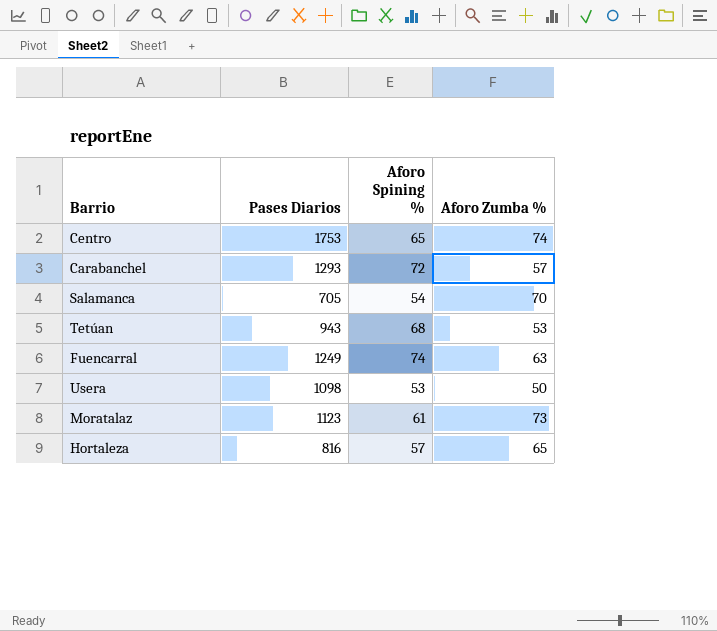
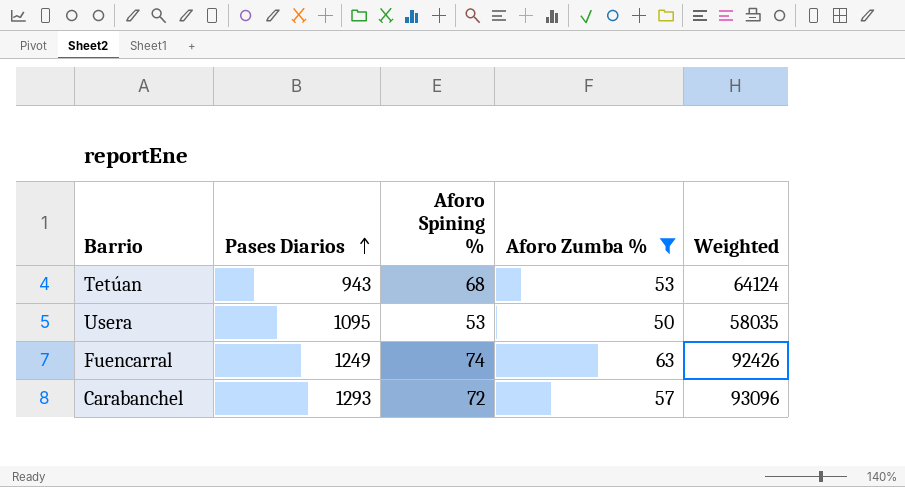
filter: none -> Aforo Zumba % <= 63
row order: none -> Pases Diarios ascending
column Weighted | formula: none -> [Pases Diarios] * [Aforo Spining %]
Usera | Pases Diarios: 1098 -> 1095

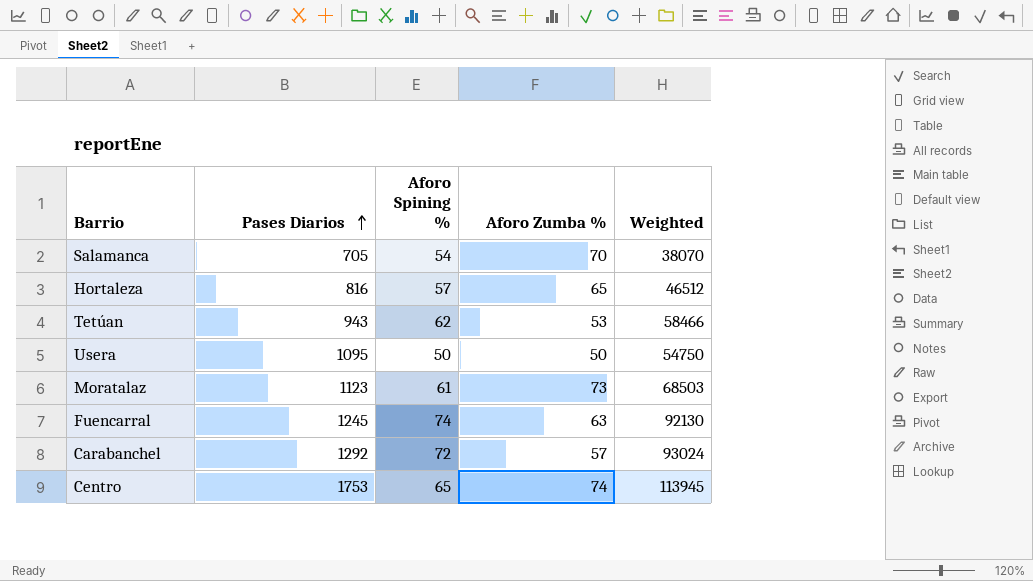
filter: Aforo Zumba % <= 63 -> none
Tetúan | Aforo Spining %: 68 -> 62
Tetúan | Weighted: 64124 -> 58466
Usera | Aforo Spining %: 53 -> 50
Usera | Weighted: 58035 -> 54750
Fuencarral | Pases Diarios: 1249 -> 1245
Fuencarral | Weighted: 92426 -> 92130
Carabanchel | Pases Diarios: 1293 -> 1292
Carabanchel | Weighted: 93096 -> 93024

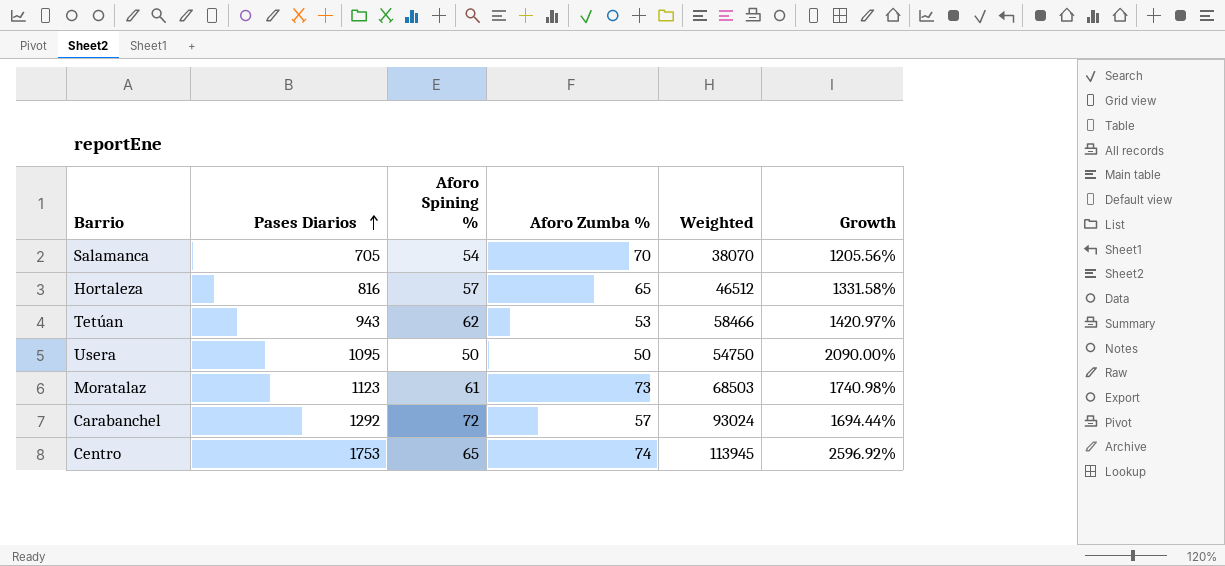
column Growth | formula: none -> ([Pases Diarios] - [Aforo Spining %]) / [Aforo Spining %]
row Fuencarral: 1245 | 74 | 63 | 92130 -> none

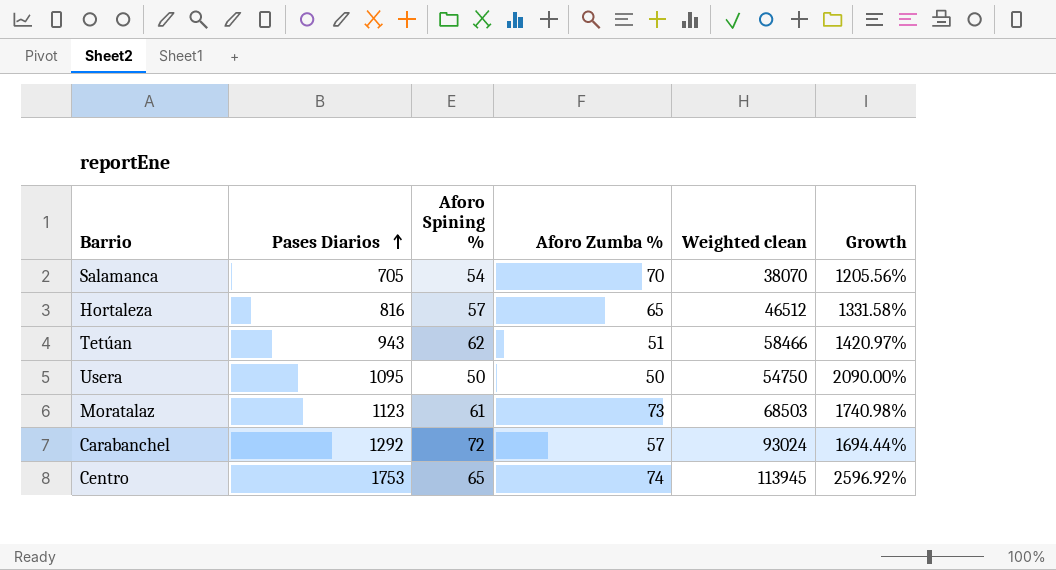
column name: Weighted -> Weighted clean
Tetúan | Aforo Zumba %: 53 -> 51

